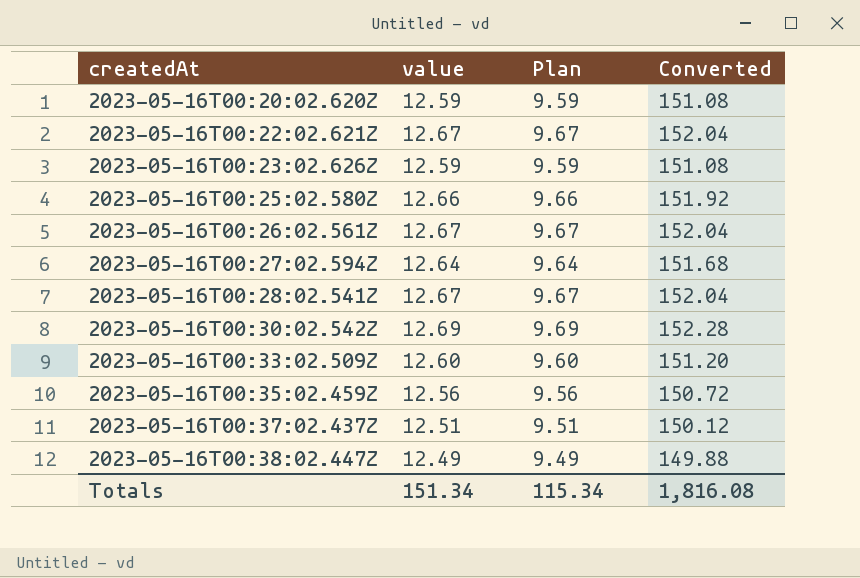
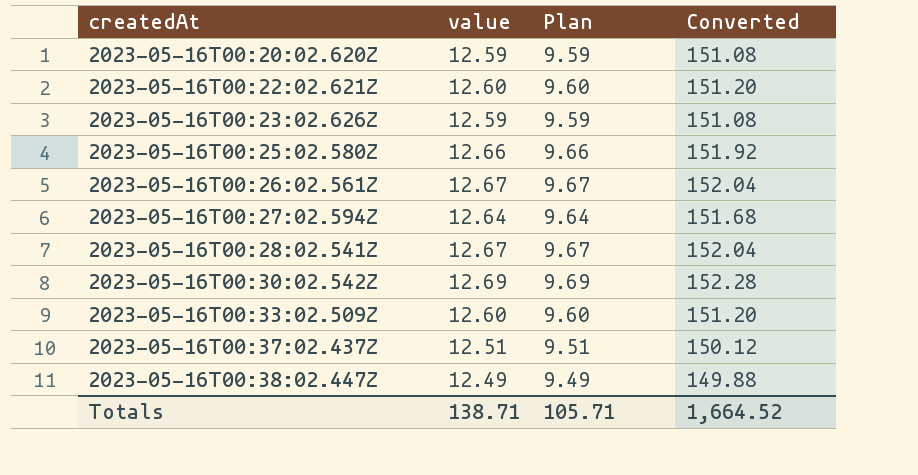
row 2023-05-16T00:35:02.459Z: 12.56 | 9.56 | 150.72 -> none
2023-05-16T00:22:02.621Z | value: 12.67 -> 12.60
2023-05-16T00:22:02.621Z | Plan: 9.67 -> 9.60
2023-05-16T00:22:02.621Z | Converted: 152.04 -> 151.20
Totals | value: 151.34 -> 138.71
Totals | Plan: 115.34 -> 105.71
Totals | Converted: 1,816.08 -> 1,664.52

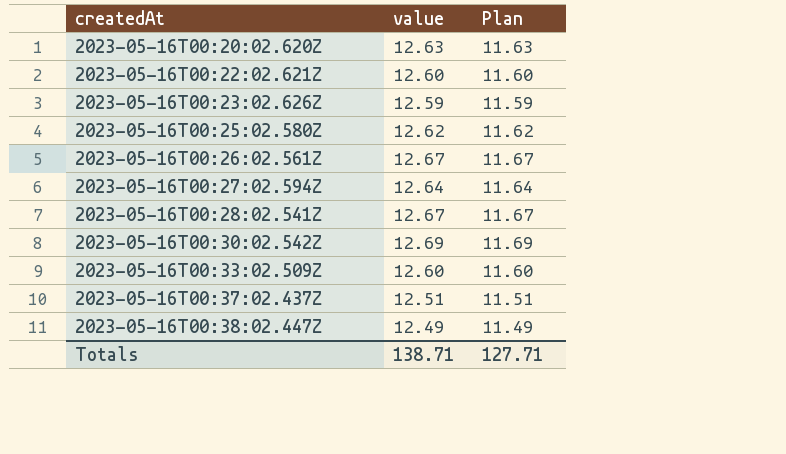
column Converted | formula: [value] * 12 -> none
column Plan | formula: [value] - 3 -> [value] - 1
2023-05-16T00:20:02.620Z | value: 12.59 -> 12.63
2023-05-16T00:25:02.580Z | value: 12.66 -> 12.62
Totals | Plan: 105.71 -> 127.71

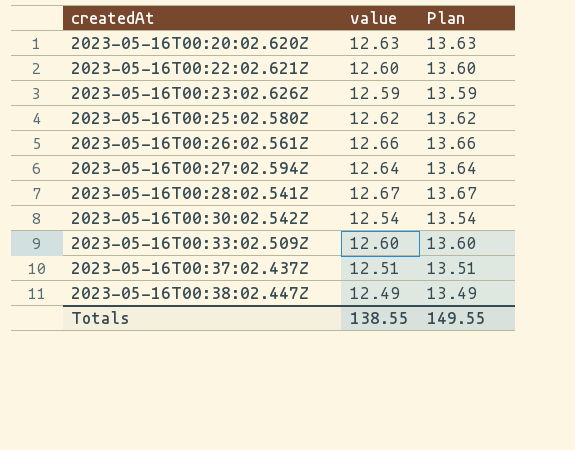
column Plan | formula: [value] - 1 -> [value] + 1
2023-05-16T00:26:02.561Z | value: 12.67 -> 12.66
2023-05-16T00:30:02.542Z | value: 12.69 -> 12.54
Totals | value: 138.71 -> 138.55
Totals | Plan: 127.71 -> 149.55

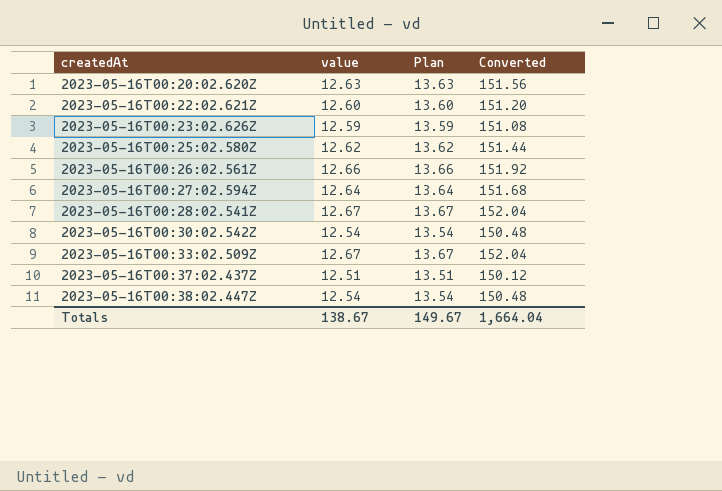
column Converted | formula: none -> [value] * 12
2023-05-16T00:33:02.509Z | value: 12.60 -> 12.67
2023-05-16T00:33:02.509Z | Plan: 13.60 -> 13.67
2023-05-16T00:38:02.447Z | value: 12.49 -> 12.54
2023-05-16T00:38:02.447Z | Plan: 13.49 -> 13.54
Totals | value: 138.55 -> 138.67
Totals | Plan: 149.55 -> 149.67

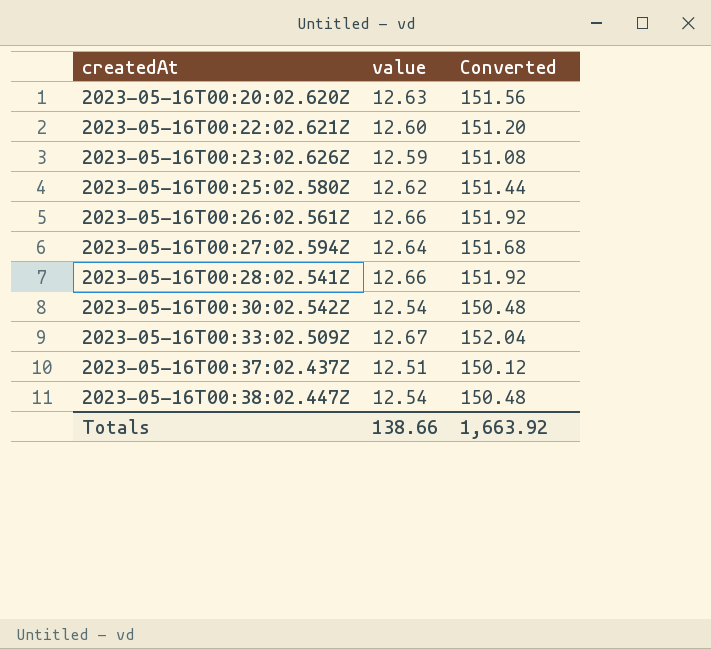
column Plan | formula: [value] + 1 -> none
2023-05-16T00:28:02.541Z | value: 12.67 -> 12.66
2023-05-16T00:28:02.541Z | Converted: 152.04 -> 151.92
Totals | value: 138.67 -> 138.66
Totals | Converted: 1,664.04 -> 1,663.92

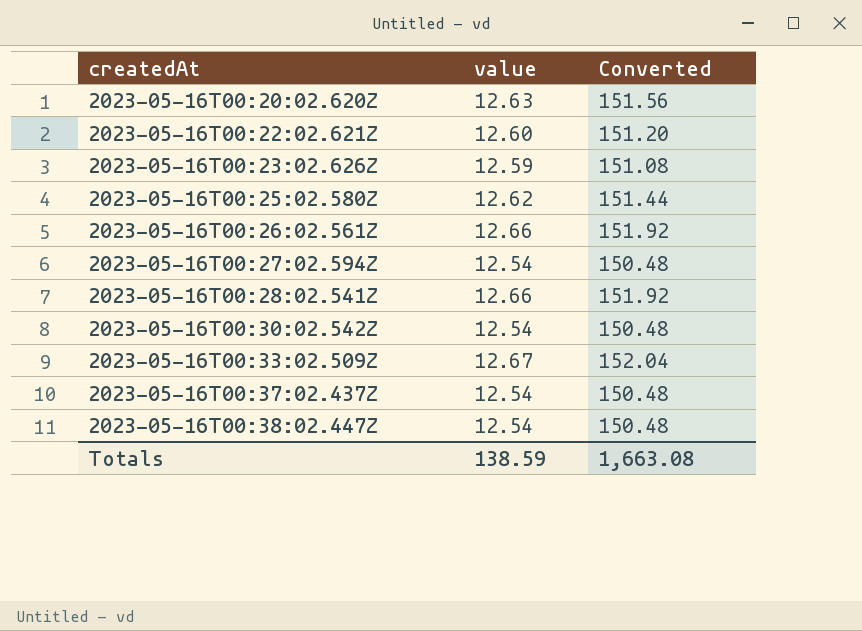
2023-05-16T00:27:02.594Z | value: 12.64 -> 12.54
2023-05-16T00:27:02.594Z | Converted: 151.68 -> 150.48
2023-05-16T00:37:02.437Z | value: 12.51 -> 12.54
2023-05-16T00:37:02.437Z | Converted: 150.12 -> 150.48
Totals | value: 138.66 -> 138.59
Totals | Converted: 1,663.92 -> 1,663.08

